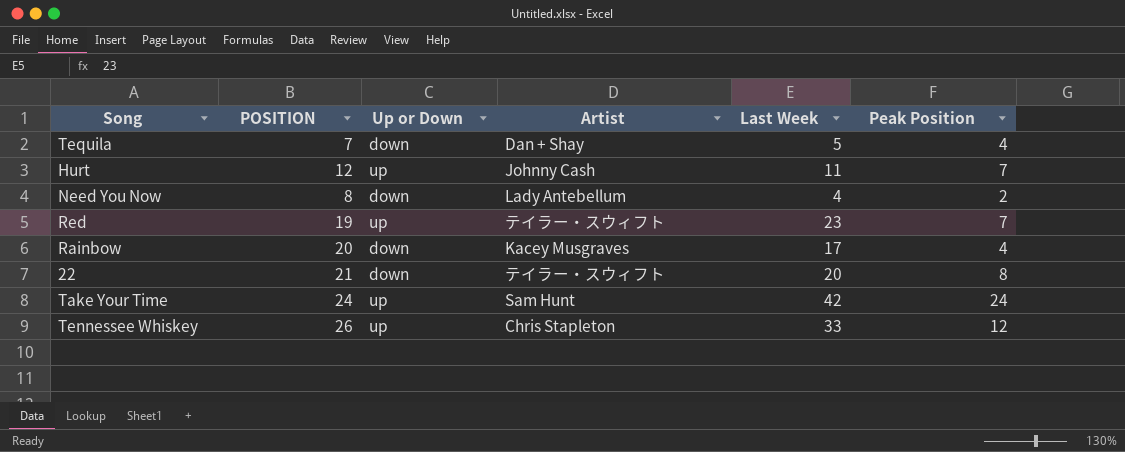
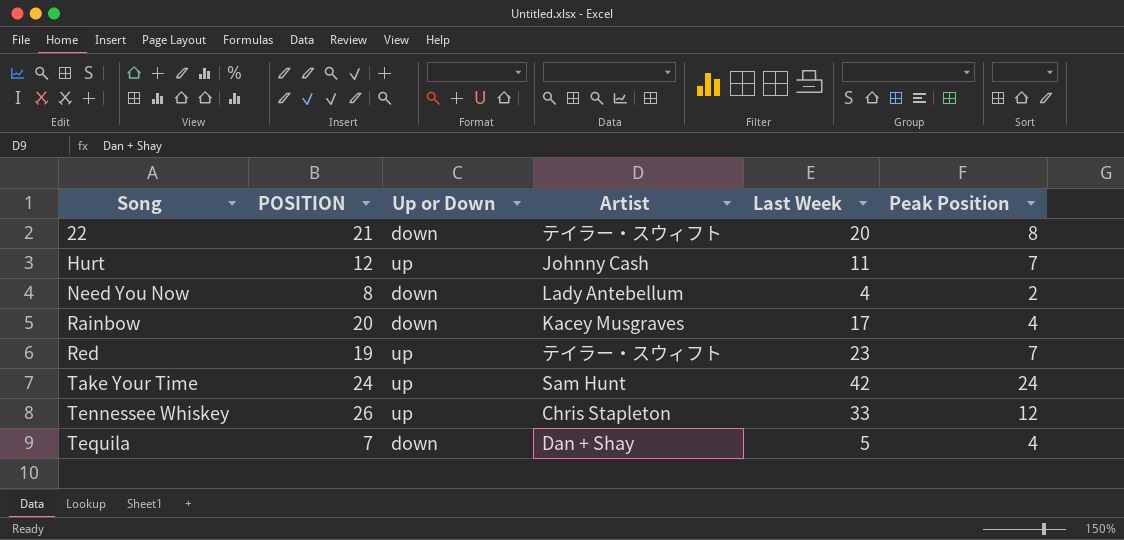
row order: none -> Song ascending

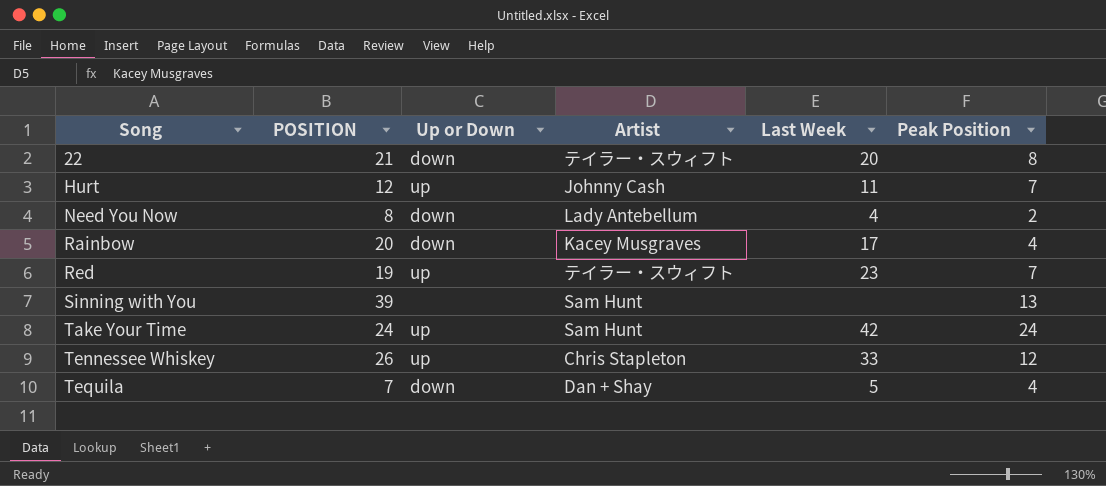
row Sinning with You: none -> 39 | none | Sam Hunt | none | 13

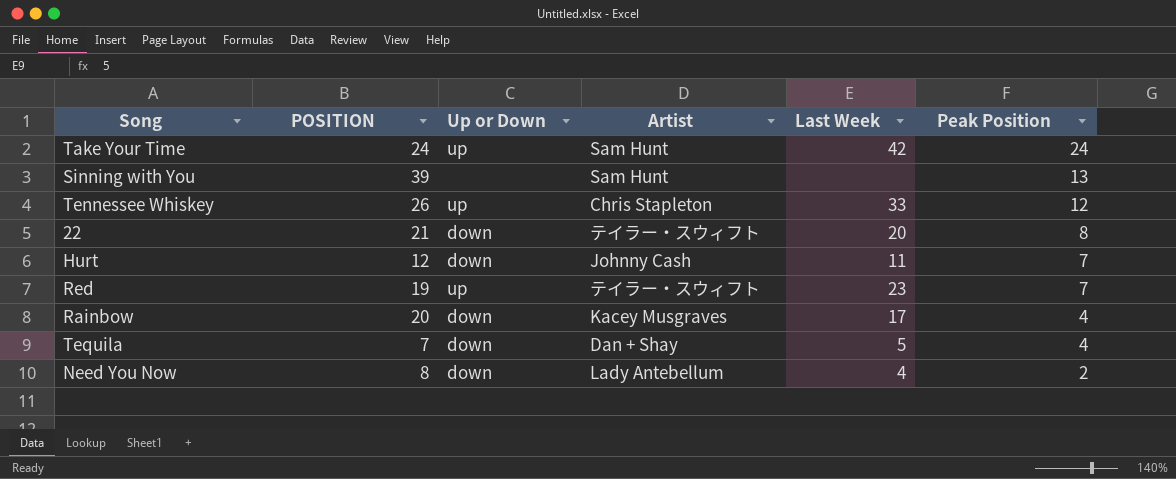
row order: Song ascending -> Peak Position descending
Hurt | Up or Down: up -> down

